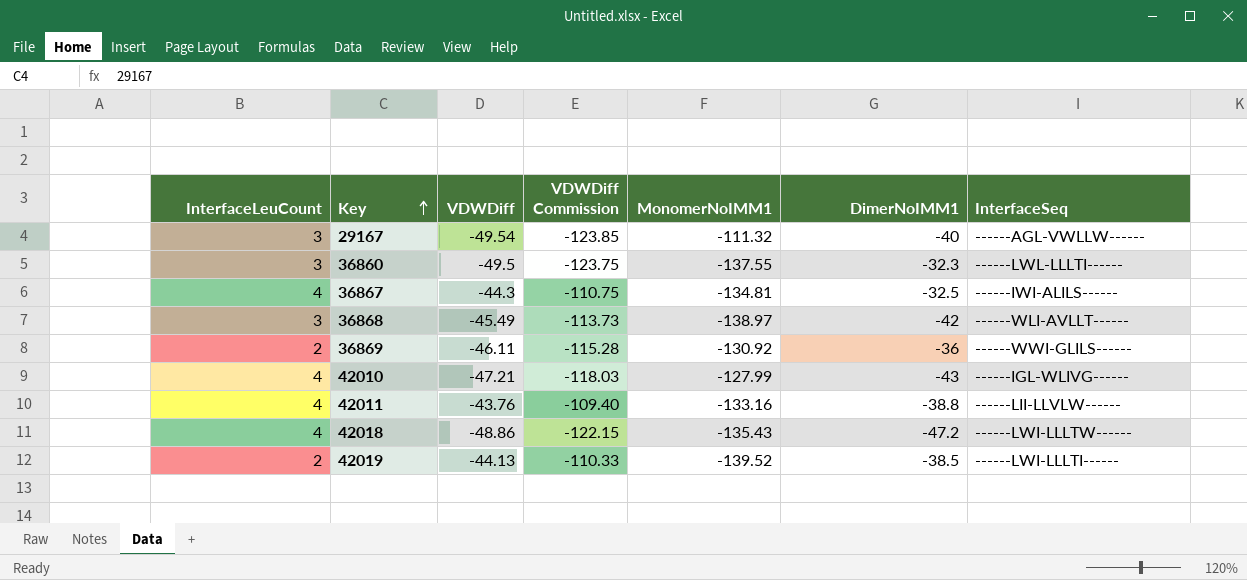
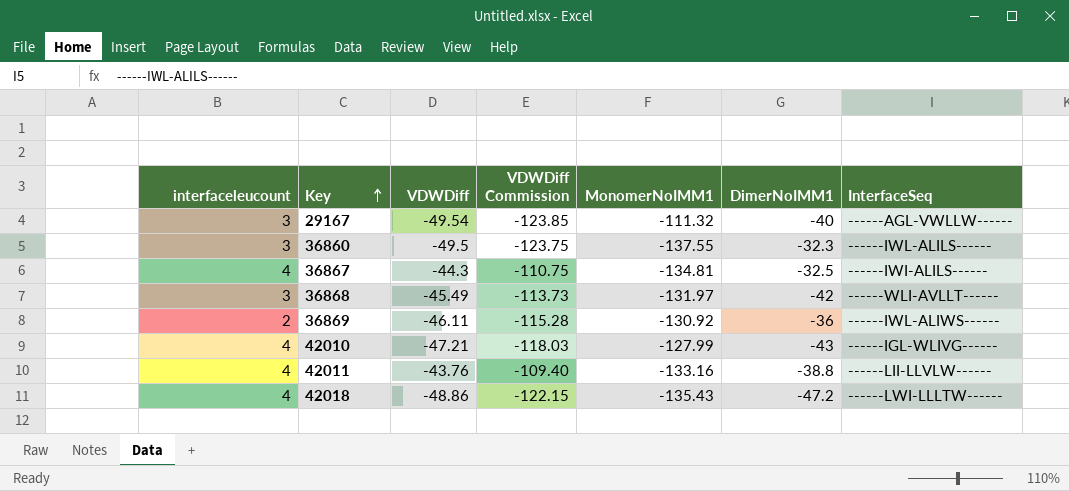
column name: InterfaceLeuCount -> interfaceleucount
row 42019: 2 | -44.13 | -110.33 | -139.52 | -38.5 | ------LWI-LLLTI------ -> none
36860 | InterfaceSeq: ------LWL-LLLTI------ -> ------IWL-ALILS------
36868 | MonomerNoIMM1: -138.97 -> -131.97
36869 | InterfaceSeq: ------WWI-GLILS------ -> ------IWL-ALIWS------

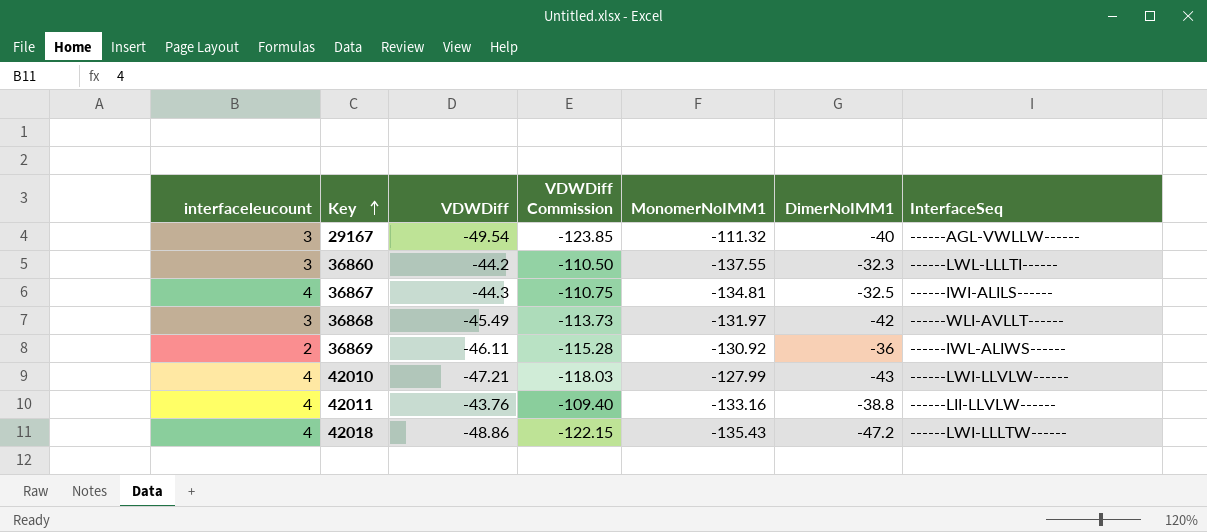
36860 | VDWDiff: -49.5 -> -44.2
36860 | VDWDiff Commission: -123.75 -> -110.50
36860 | InterfaceSeq: ------IWL-ALILS------ -> ------LWL-LLLTI------
42010 | InterfaceSeq: ------IGL-WLIVG------ -> ------LWI-LLVLW------

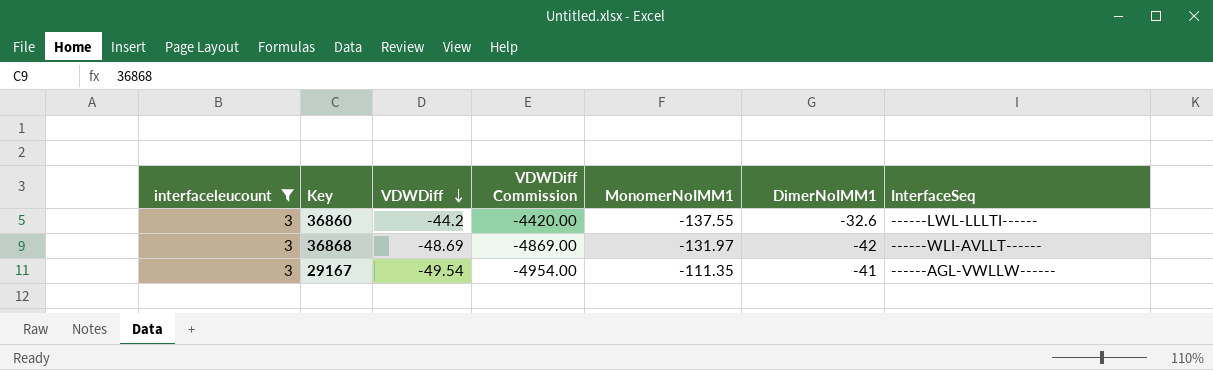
filter: none -> interfaceleucount = 3
row order: Key ascending -> VDWDiff descending
column VDWDiff Commission | formula: [VDWDiff] * 2.5 -> [VDWDiff] * 100
36860 | DimerNoIMM1: -32.3 -> -32.6
36868 | VDWDiff: -45.49 -> -48.69
29167 | MonomerNoIMM1: -111.32 -> -111.35
29167 | DimerNoIMM1: -40 -> -41

